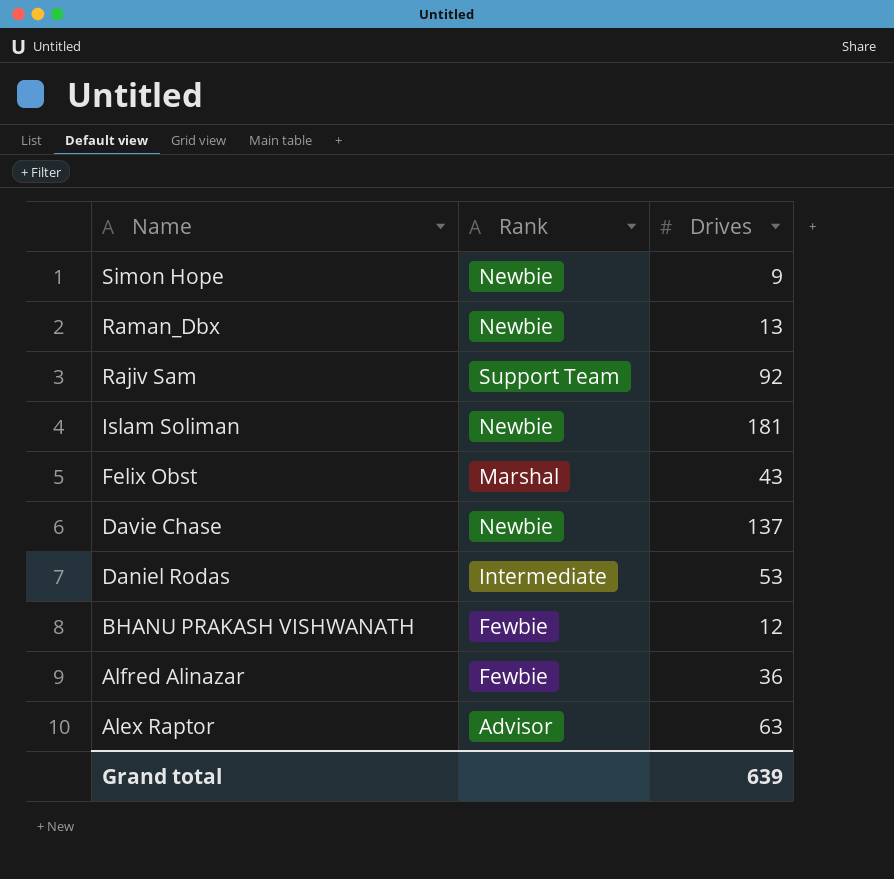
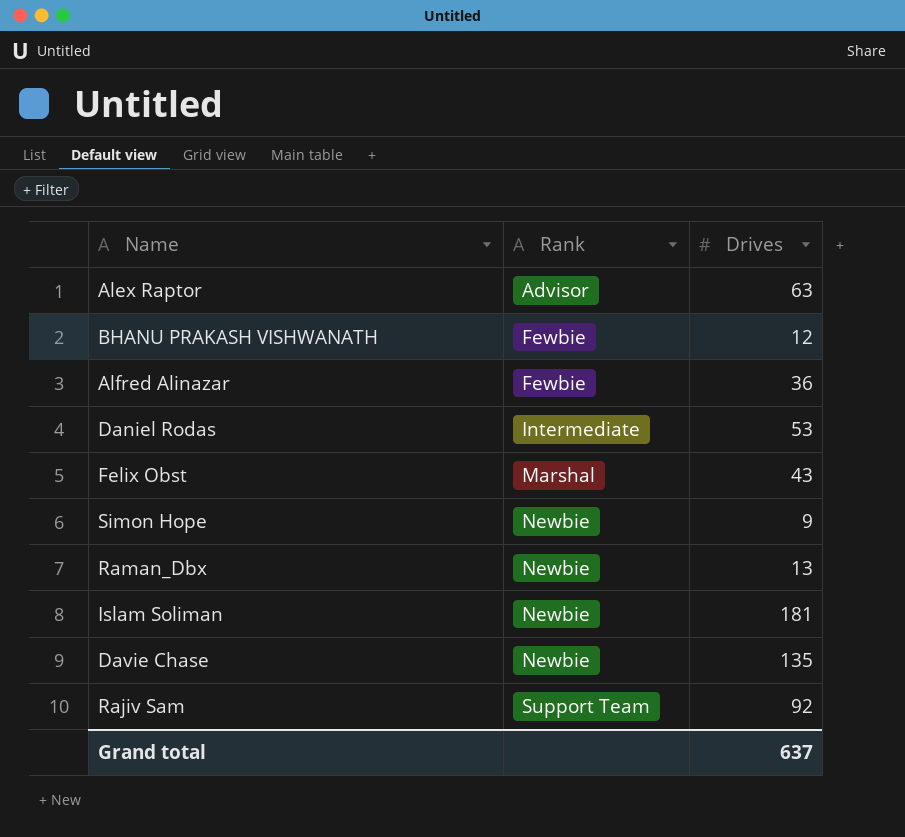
row order: Name descending -> Rank ascending
Davie Chase | Drives: 137 -> 135
Grand total | Drives: 639 -> 637

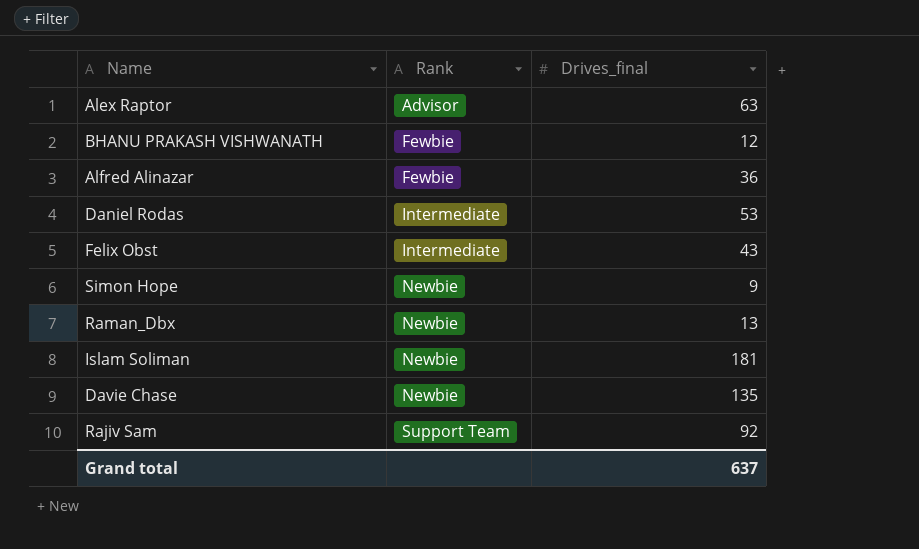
column name: Drives -> Drives_final
Felix Obst | Rank: Marshal -> Intermediate

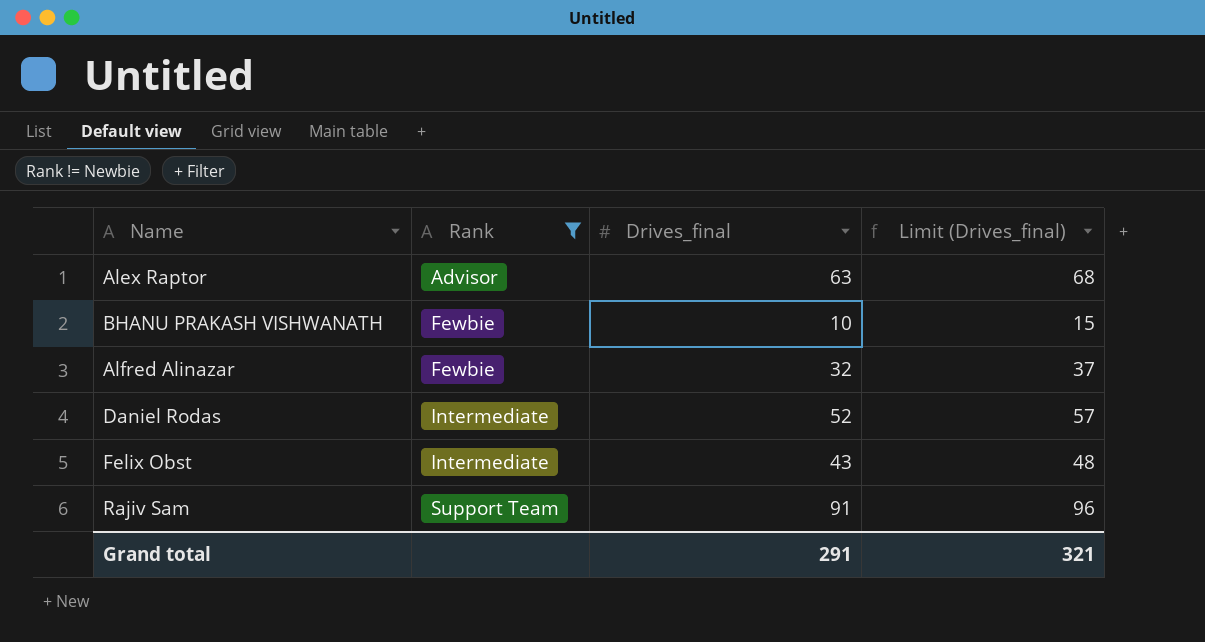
filter: none -> Rank != Newbie
column Limit (Drives_final) | formula: none -> [Drives_final] + 5
BHANU PRAKASH VISHWANATH | Drives_final: 12 -> 10
Alfred Alinazar | Drives_final: 36 -> 32
Daniel Rodas | Drives_final: 53 -> 52
Rajiv Sam | Drives_final: 92 -> 91
Grand total | Drives_final: 637 -> 291

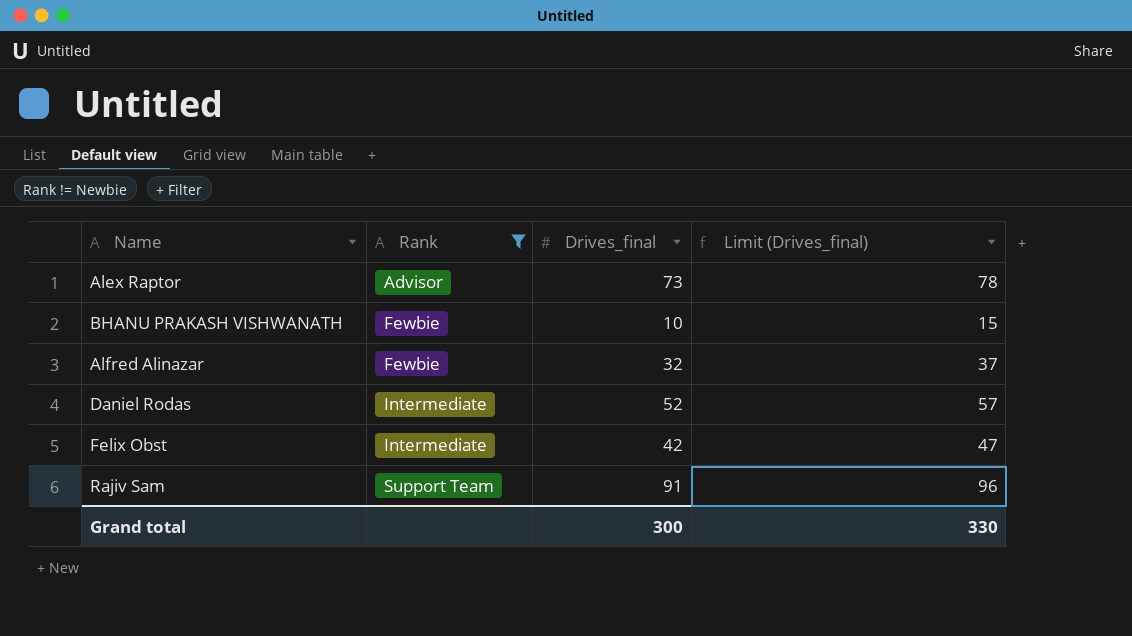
Alex Raptor | Drives_final: 63 -> 73
Alex Raptor | Limit (Drives_final): 68 -> 78
Felix Obst | Drives_final: 43 -> 42
Felix Obst | Limit (Drives_final): 48 -> 47
Grand total | Drives_final: 291 -> 300
Grand total | Limit (Drives_final): 321 -> 330

